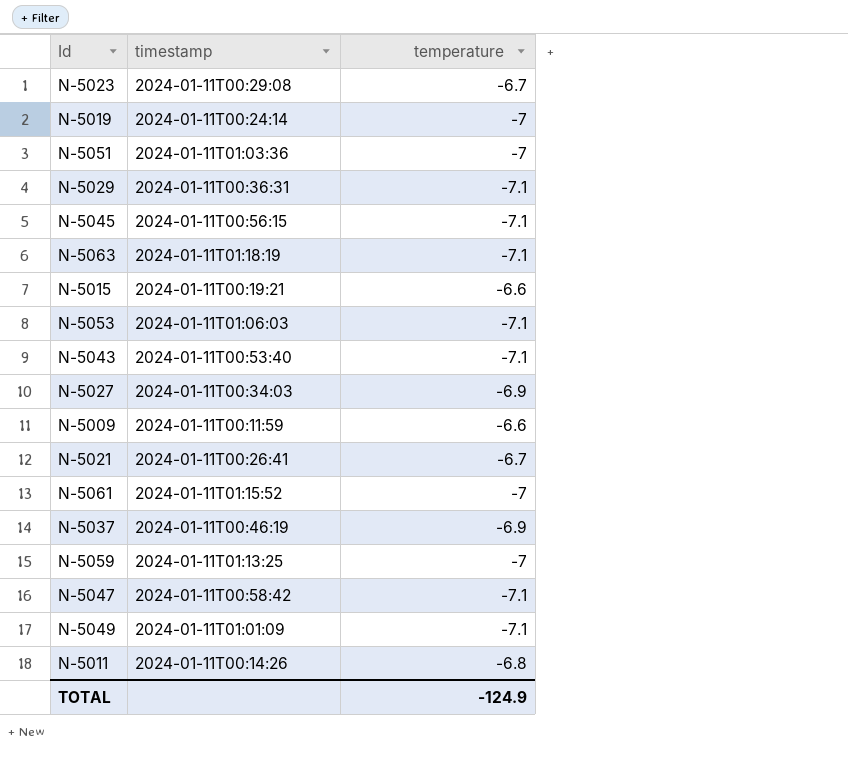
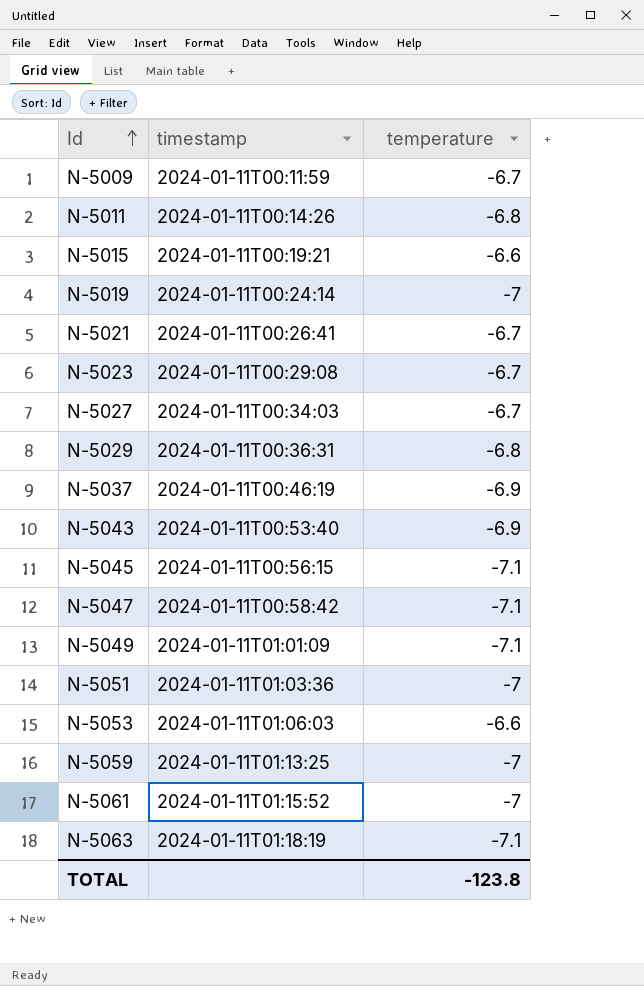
row order: none -> Id ascending
N-5009 | temperature: -6.6 -> -6.7
N-5027 | temperature: -6.9 -> -6.7
N-5029 | temperature: -7.1 -> -6.8
N-5043 | temperature: -7.1 -> -6.9
N-5053 | temperature: -7.1 -> -6.6
TOTAL | temperature: -124.9 -> -123.8

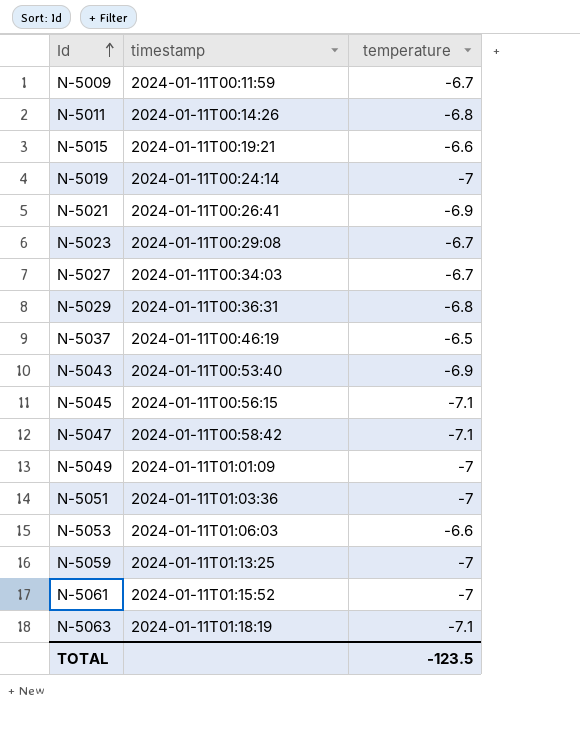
N-5021 | temperature: -6.7 -> -6.9
N-5037 | temperature: -6.9 -> -6.5
N-5049 | temperature: -7.1 -> -7
TOTAL | temperature: -123.8 -> -123.5

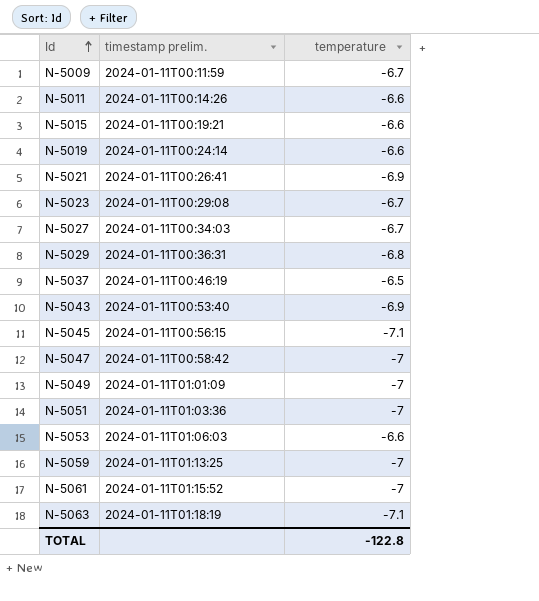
column name: timestamp -> timestamp prelim.
N-5011 | temperature: -6.8 -> -6.6
N-5019 | temperature: -7 -> -6.6
N-5047 | temperature: -7.1 -> -7
TOTAL | temperature: -123.5 -> -122.8

